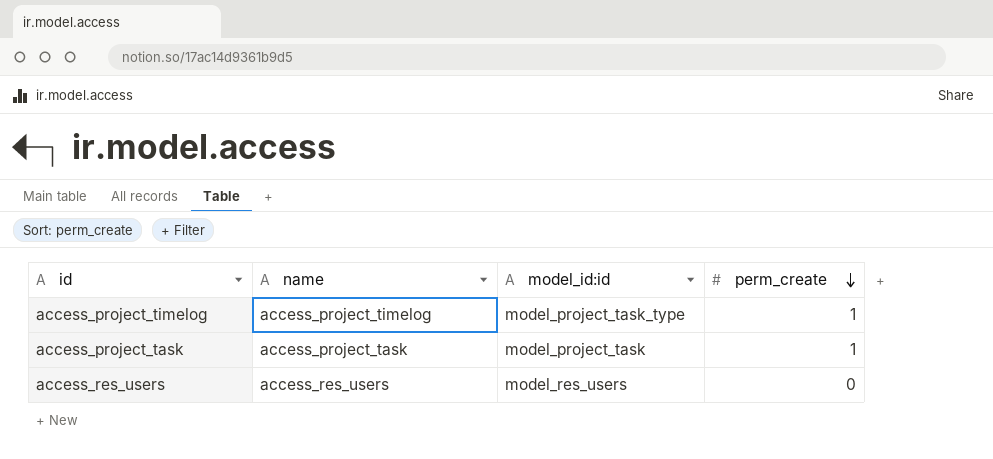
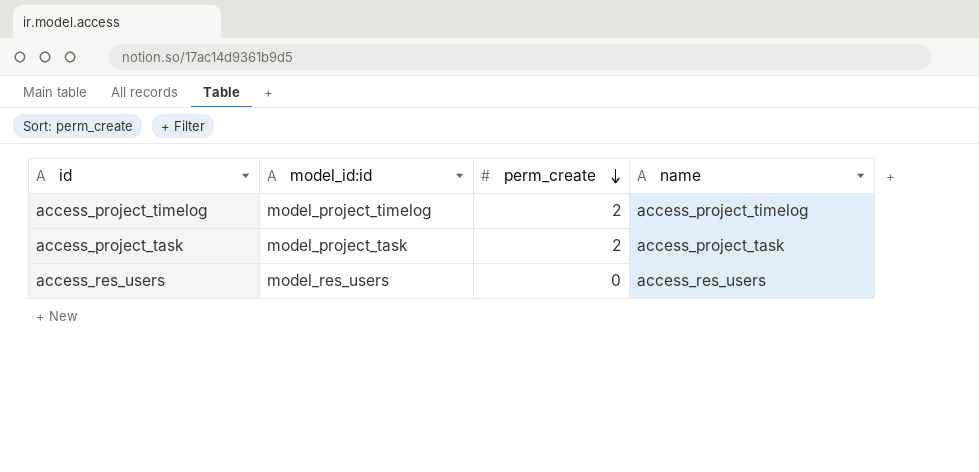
column name | position: 2 -> 4
access_project_timelog | model_id:id: model_project_task_type -> model_project_timelog
access_project_timelog | perm_create: 1 -> 2
access_project_task | perm_create: 1 -> 2

